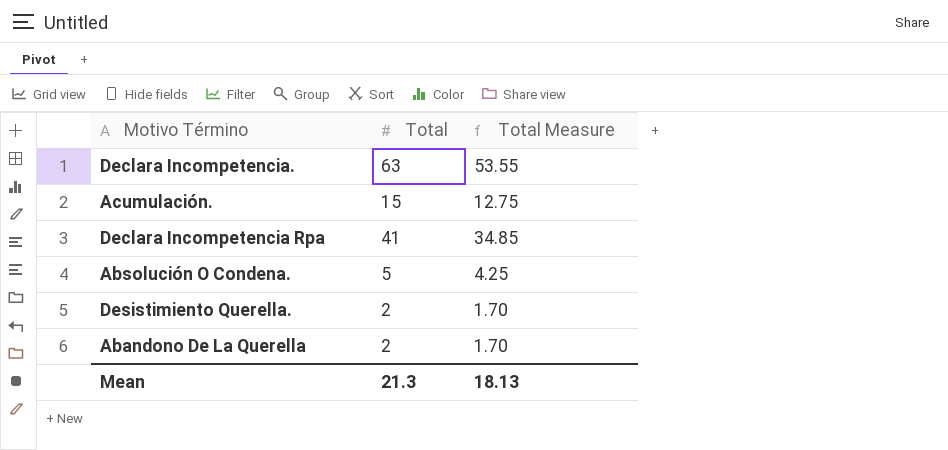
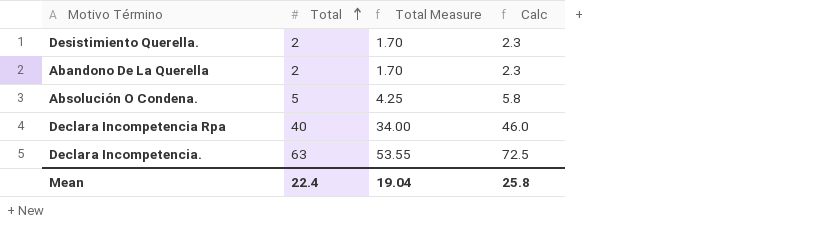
row order: none -> Total ascending
column Calc | formula: none -> [Total] * 1.15
row Acumulación.: 15 | 12.75 -> none
Declara Incompetencia Rpa | Total: 41 -> 40
Declara Incompetencia Rpa | Total Measure: 34.85 -> 34.00
Mean | Total: 21.3 -> 22.4
Mean | Total Measure: 18.13 -> 19.04

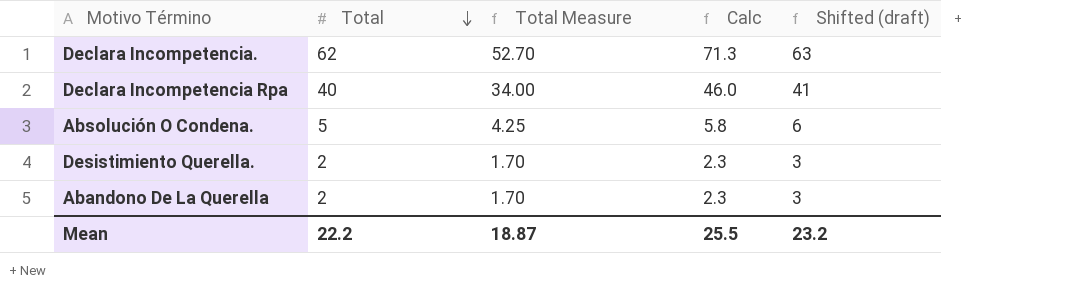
row order: Total ascending -> Total descending
column Shifted (draft) | formula: none -> [Total] + 1
Declara Incompetencia. | Total: 63 -> 62
Declara Incompetencia. | Total Measure: 53.55 -> 52.70
Declara Incompetencia. | Calc: 72.5 -> 71.3
Mean | Total: 22.4 -> 22.2
Mean | Total Measure: 19.04 -> 18.87
Mean | Calc: 25.8 -> 25.5

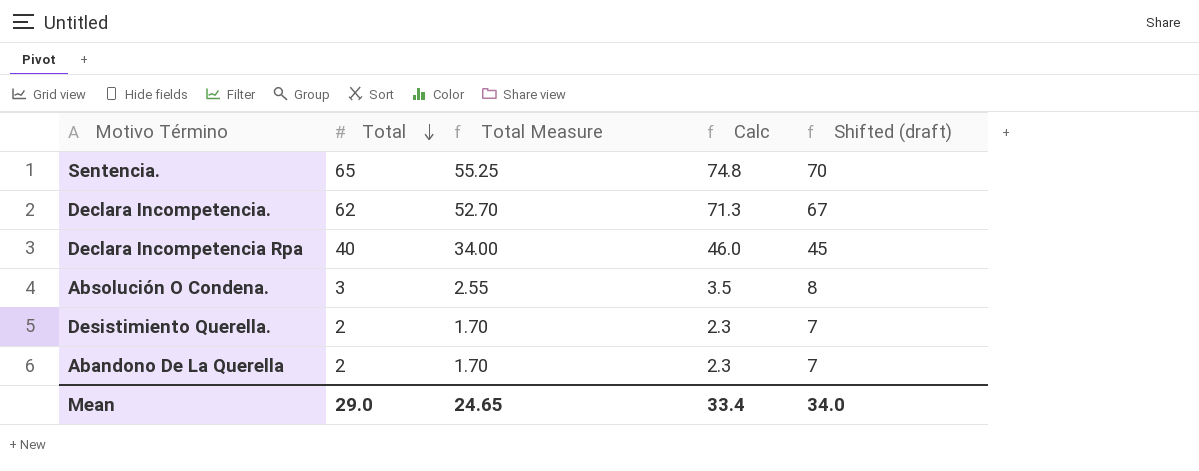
column Shifted (draft) | formula: [Total] + 1 -> [Total] + 5
row Sentencia.: none -> 65 | 55.25 | 74.8 | 70
Absolución O Condena. | Total: 5 -> 3
Absolución O Condena. | Total Measure: 4.25 -> 2.55
Absolución O Condena. | Calc: 5.8 -> 3.5
Mean | Total: 22.2 -> 29.0
Mean | Total Measure: 18.87 -> 24.65
Mean | Calc: 25.5 -> 33.4
Mean | Shifted (draft): 23.2 -> 34.0

